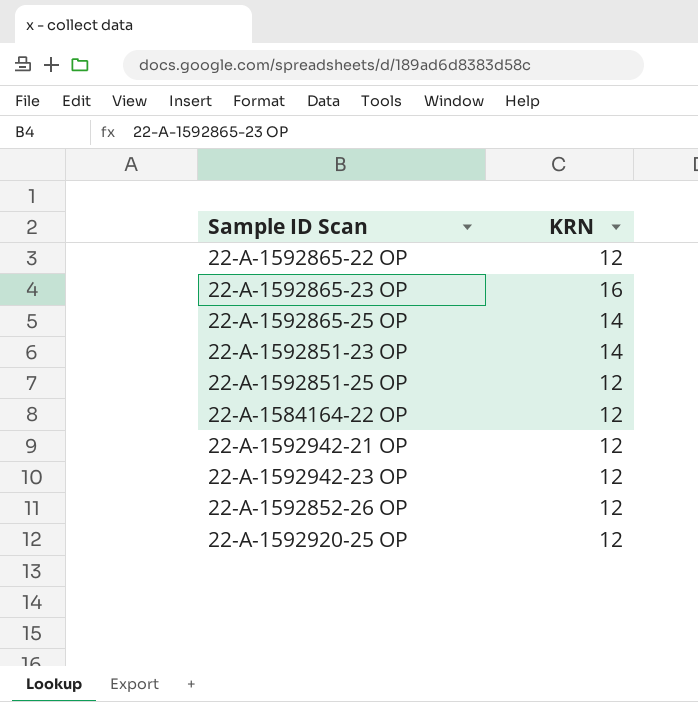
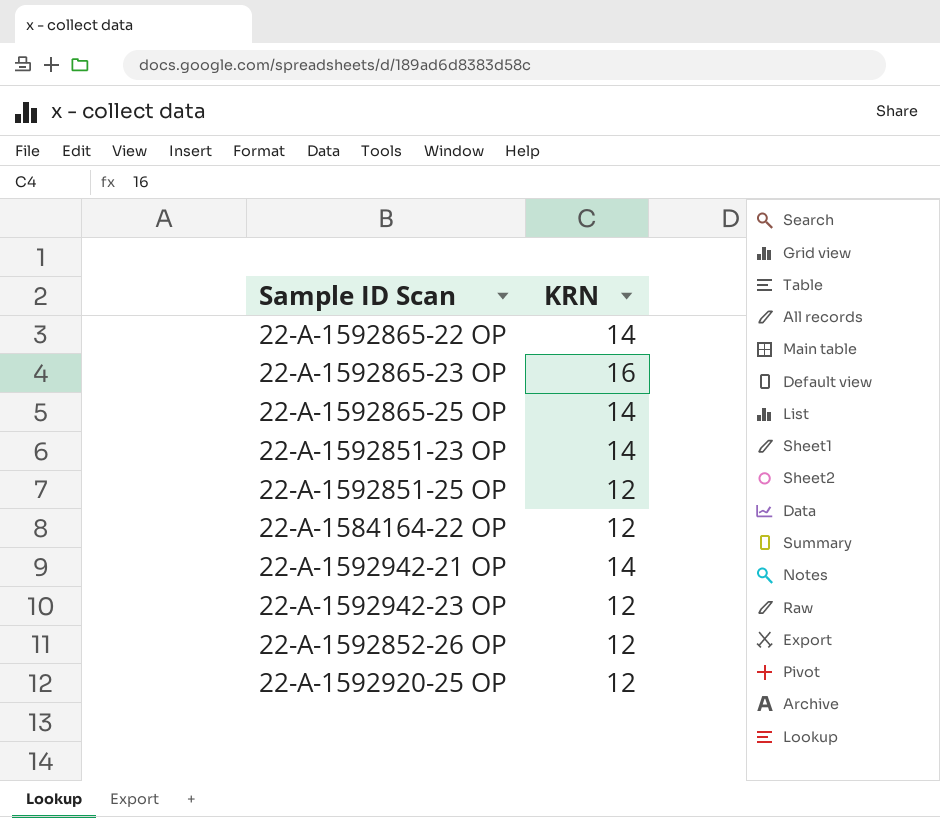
22-A-1592865-22 OP | KRN: 12 -> 14
22-A-1592942-21 OP | KRN: 12 -> 14

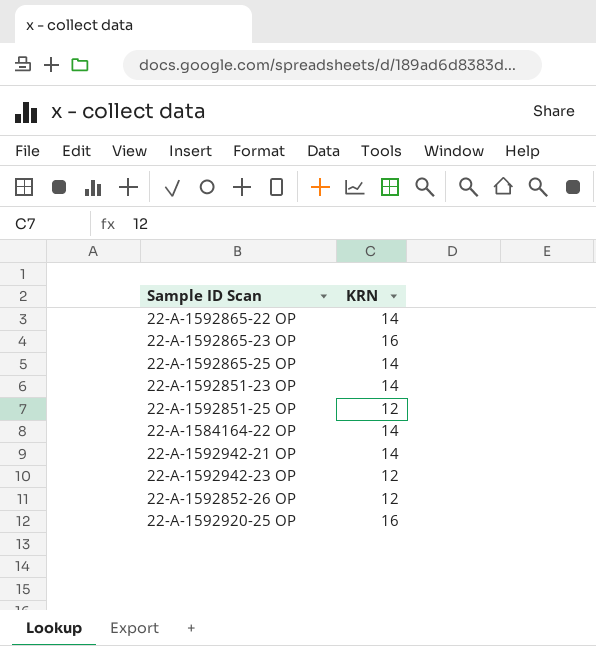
22-A-1584164-22 OP | KRN: 12 -> 14
22-A-1592920-25 OP | KRN: 12 -> 16

